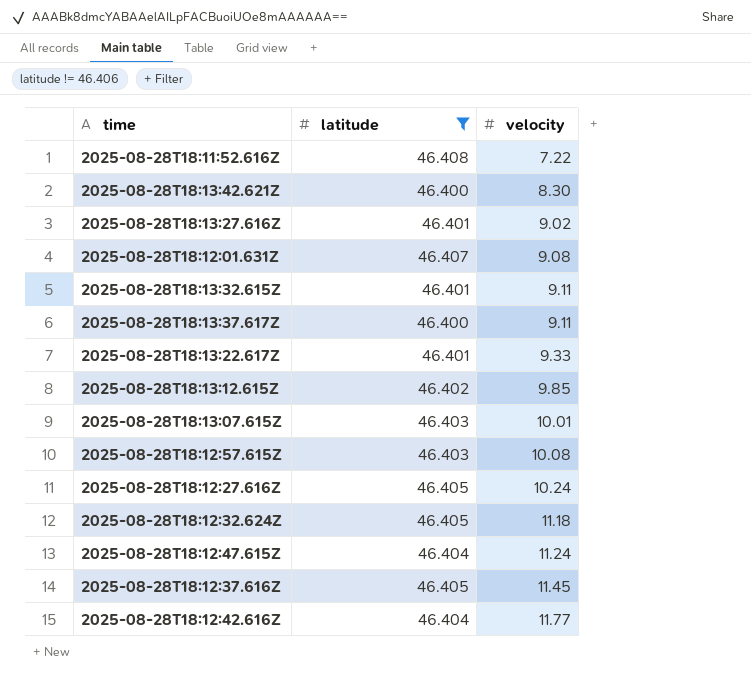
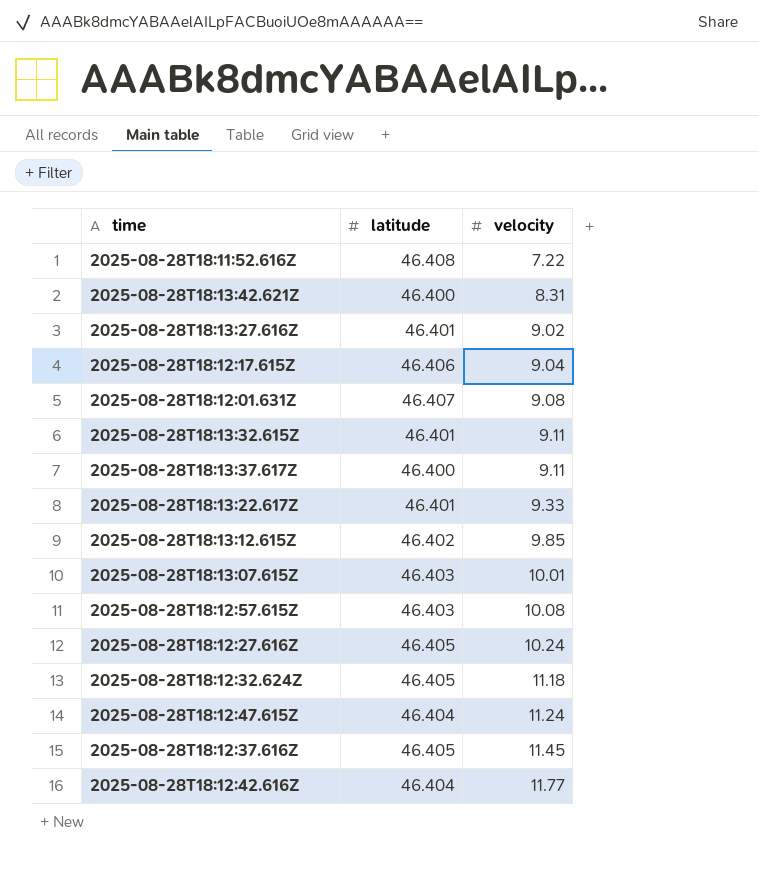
filter: latitude != 46.406 -> none
2025-08-28T18:13:42.621Z | velocity: 8.30 -> 8.31

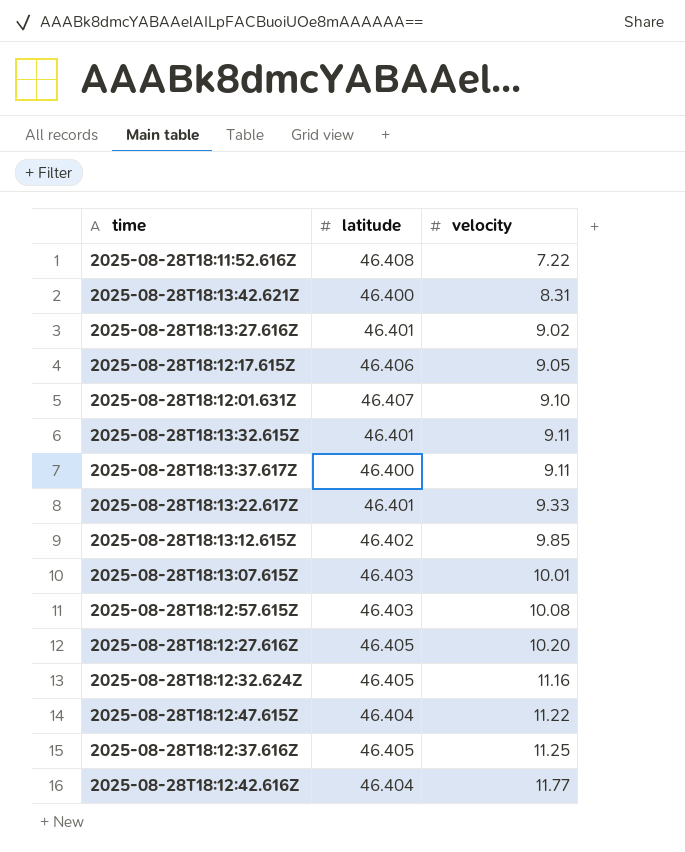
2025-08-28T18:12:17.615Z | velocity: 9.04 -> 9.05
2025-08-28T18:12:01.631Z | velocity: 9.08 -> 9.10
2025-08-28T18:12:27.616Z | velocity: 10.24 -> 10.20
2025-08-28T18:12:32.624Z | velocity: 11.18 -> 11.16
2025-08-28T18:12:47.615Z | velocity: 11.24 -> 11.22
2025-08-28T18:12:37.616Z | velocity: 11.45 -> 11.25

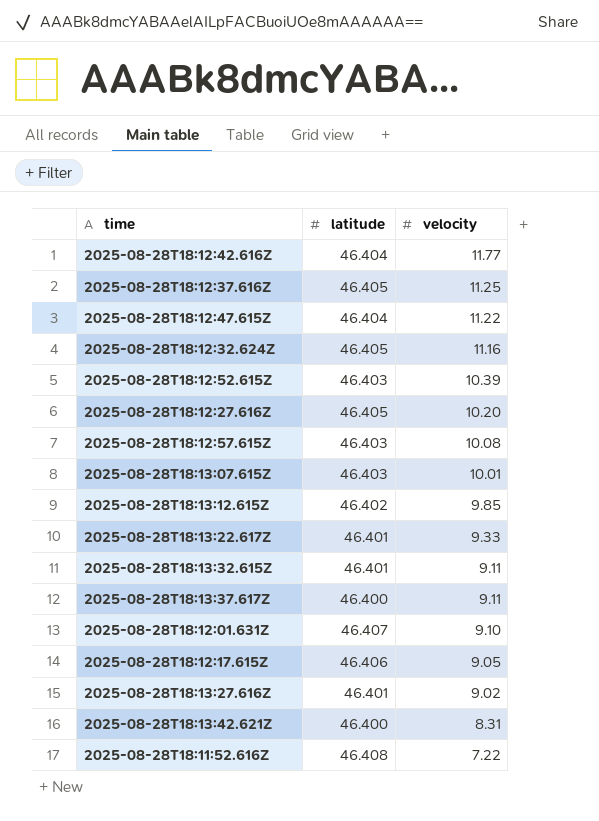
row order: velocity ascending -> velocity descending
row 2025-08-28T18:12:52.615Z: none -> 46.403 | 10.39

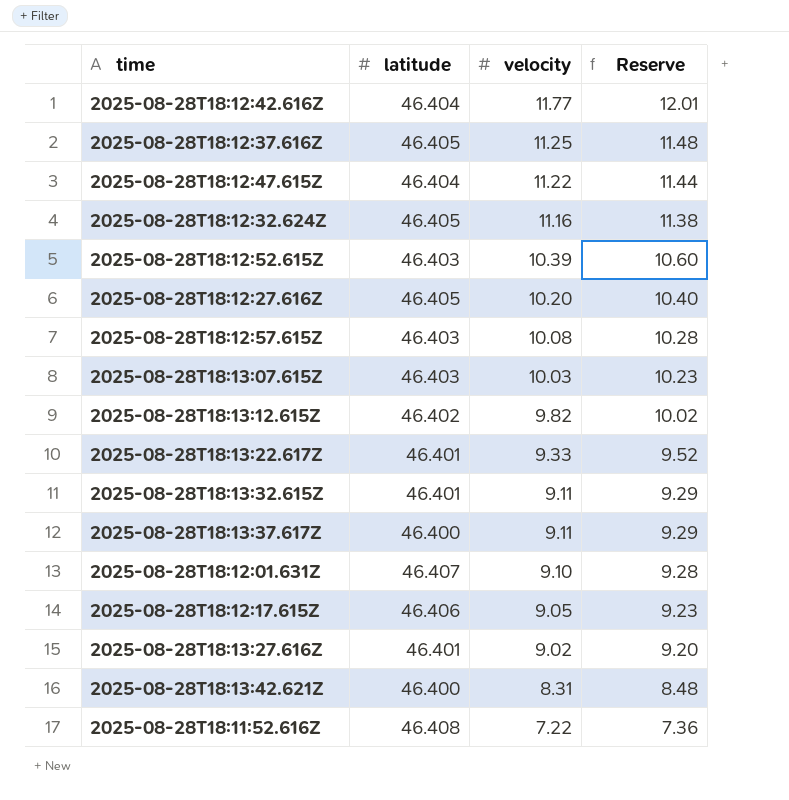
column Reserve | formula: none -> [velocity] * 1.02
2025-08-28T18:13:07.615Z | velocity: 10.01 -> 10.03
2025-08-28T18:13:12.615Z | velocity: 9.85 -> 9.82

